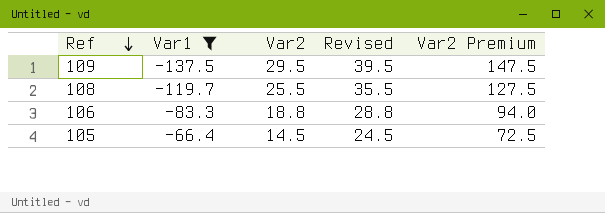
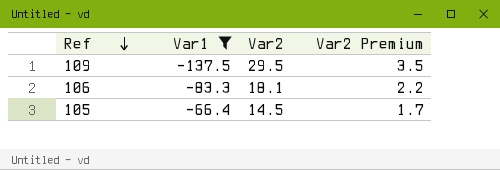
column Revised | formula: [Var2] + 10 -> none
column Var2 Premium | formula: [Var2] * 5 -> [Var2] * 0.12
row 108: -119.7 | 25.5 | 35.5 | 127.5 -> none
106 | Var2: 18.8 -> 18.1

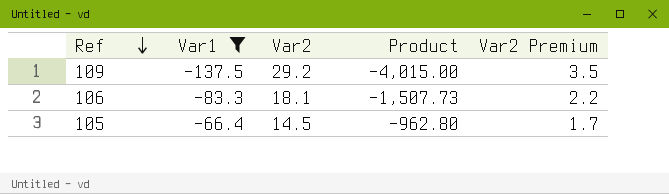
column Product | formula: none -> [Var1] * [Var2]
109 | Var2: 29.5 -> 29.2

